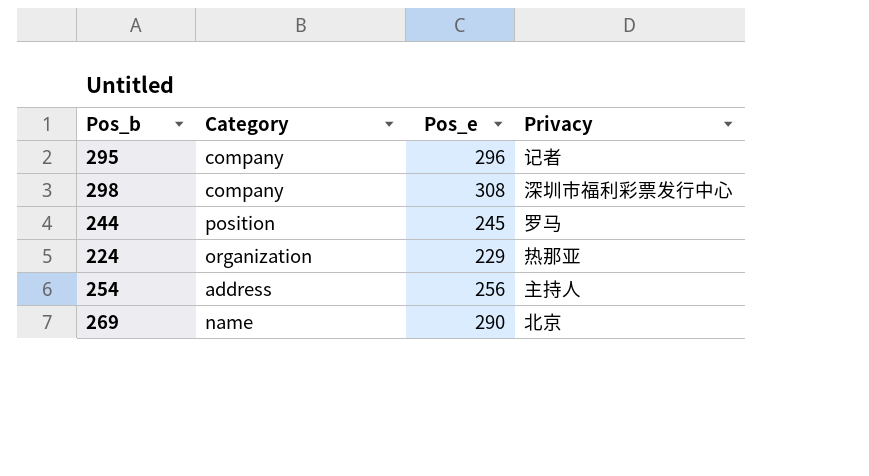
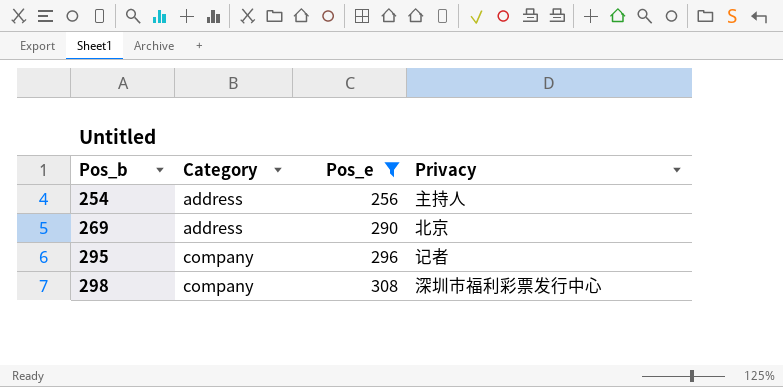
filter: none -> Pos_e >= 256
row order: none -> Pos_b ascending
269 | Category: name -> address

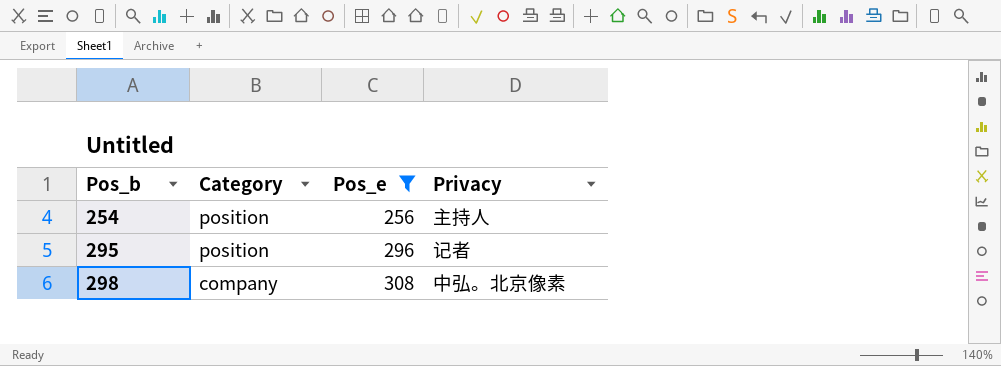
row 269: address | 290 | 北京 -> none
254 | Category: address -> position
295 | Category: company -> position
298 | Privacy: 深圳市福利彩票发行中心 -> 中弘。北京像素

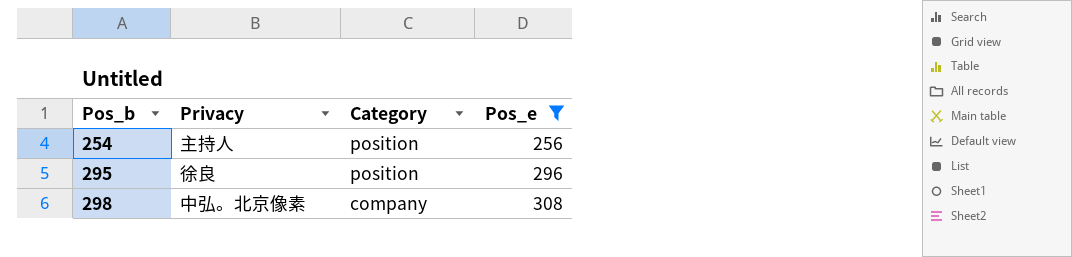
column Privacy | position: 4 -> 2
295 | Privacy: 记者 -> 徐良

